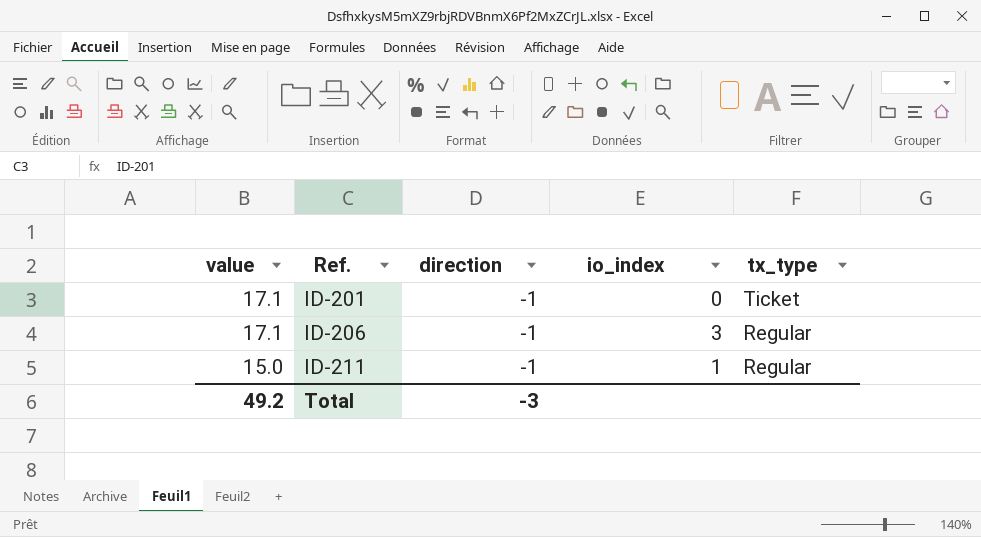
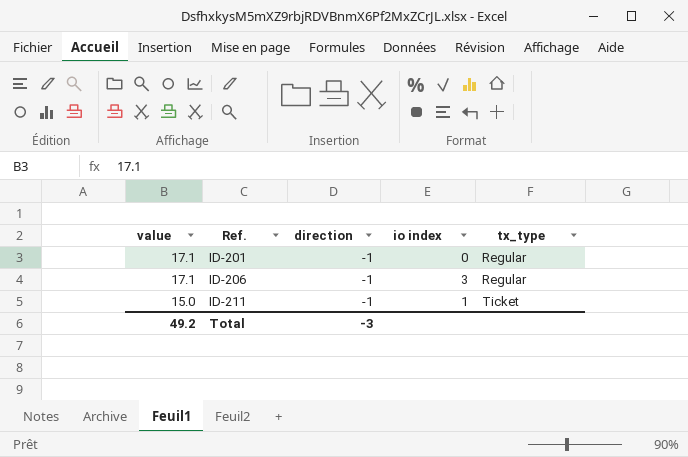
column name: io_index -> io index
ID-201 | tx_type: Ticket -> Regular
ID-211 | tx_type: Regular -> Ticket

